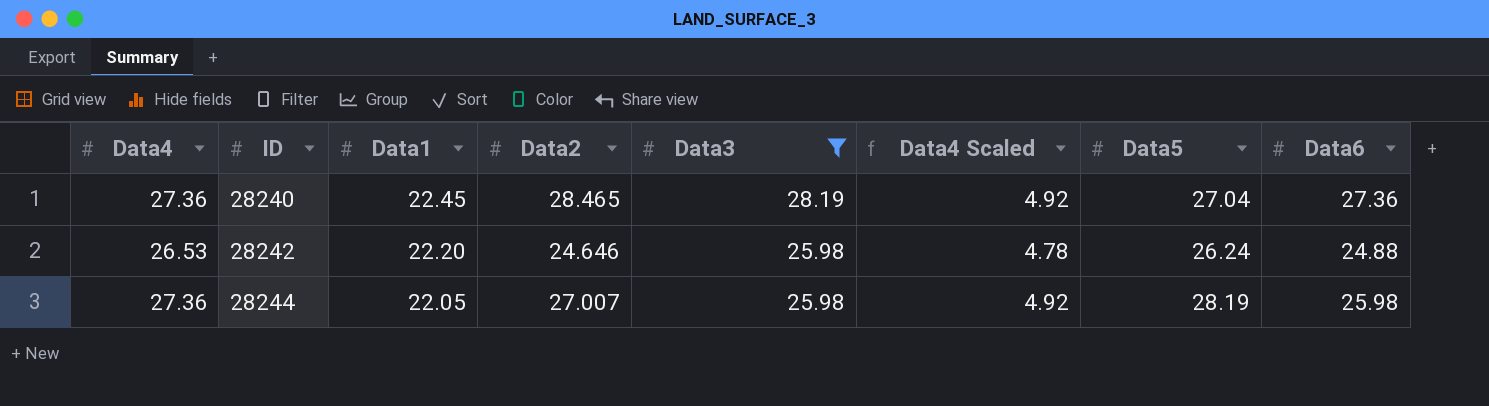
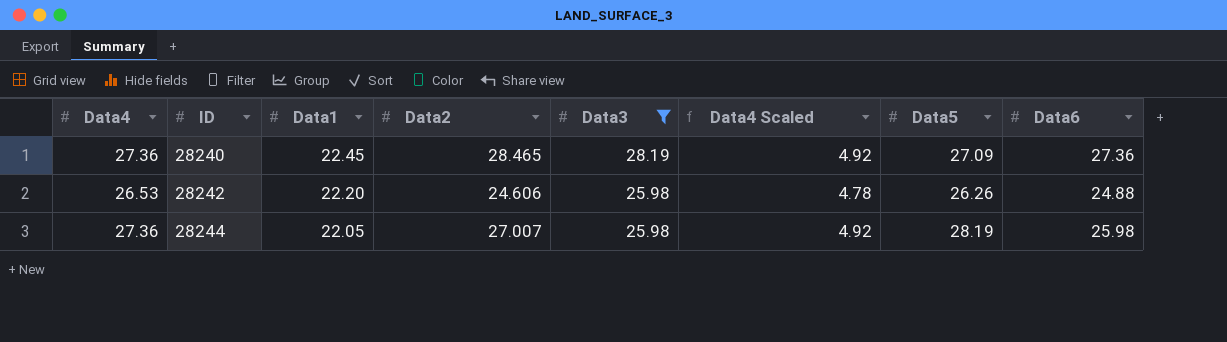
28240 | Data5: 27.04 -> 27.09
28242 | Data2: 24.646 -> 24.606
28242 | Data5: 26.24 -> 26.26

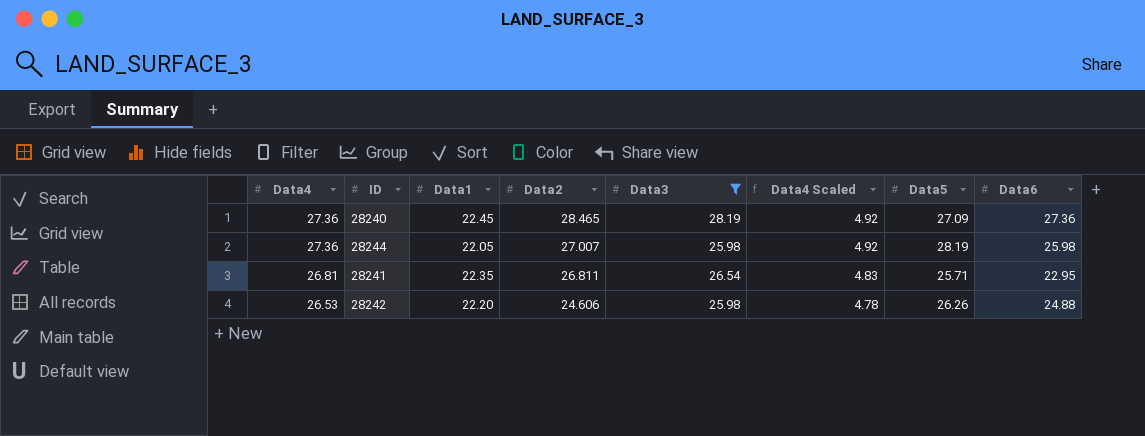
row order: ID ascending -> Data4 descending
row 28241: none -> 26.81 | 22.35 | 26.811 | 26.54 | 4.83 | 25.71 | 22.95

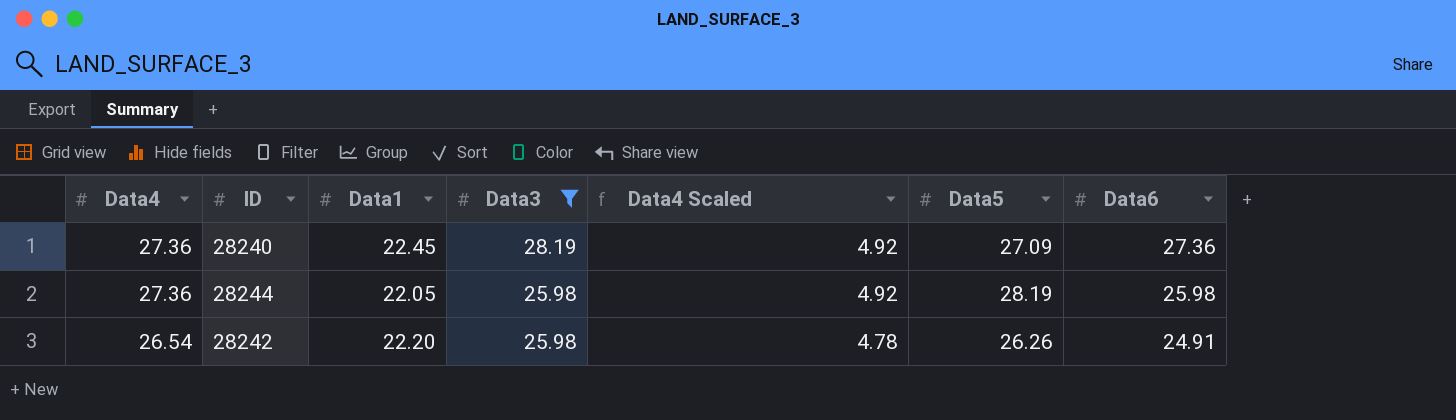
column Data2 | position: 4 -> none
row 28241: 26.81 | 22.35 | 26.811 | 26.54 | 4.83 | 25.71 | 22.95 -> none
28242 | Data4: 26.53 -> 26.54
28242 | Data6: 24.88 -> 24.91

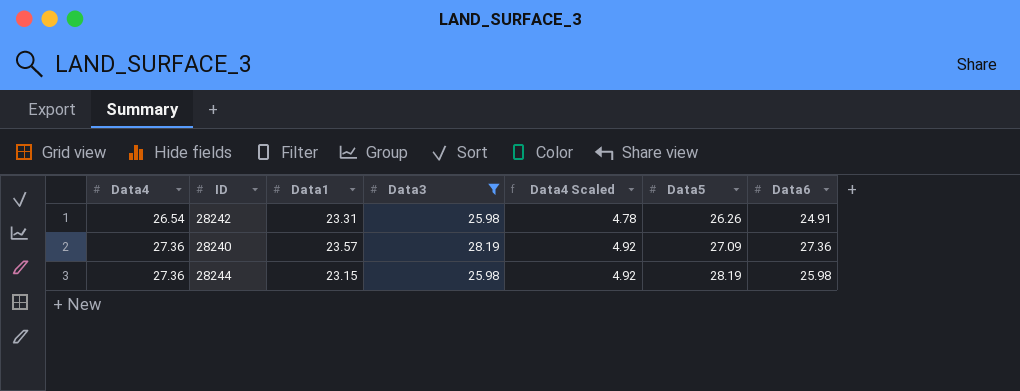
row order: Data4 descending -> Data4 ascending
28242 | Data1: 22.20 -> 23.31
28240 | Data1: 22.45 -> 23.57
28244 | Data1: 22.05 -> 23.15

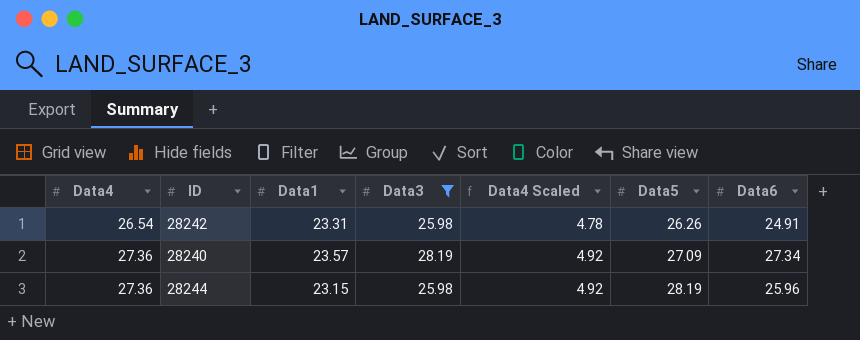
28240 | Data6: 27.36 -> 27.34
28244 | Data6: 25.98 -> 25.96

